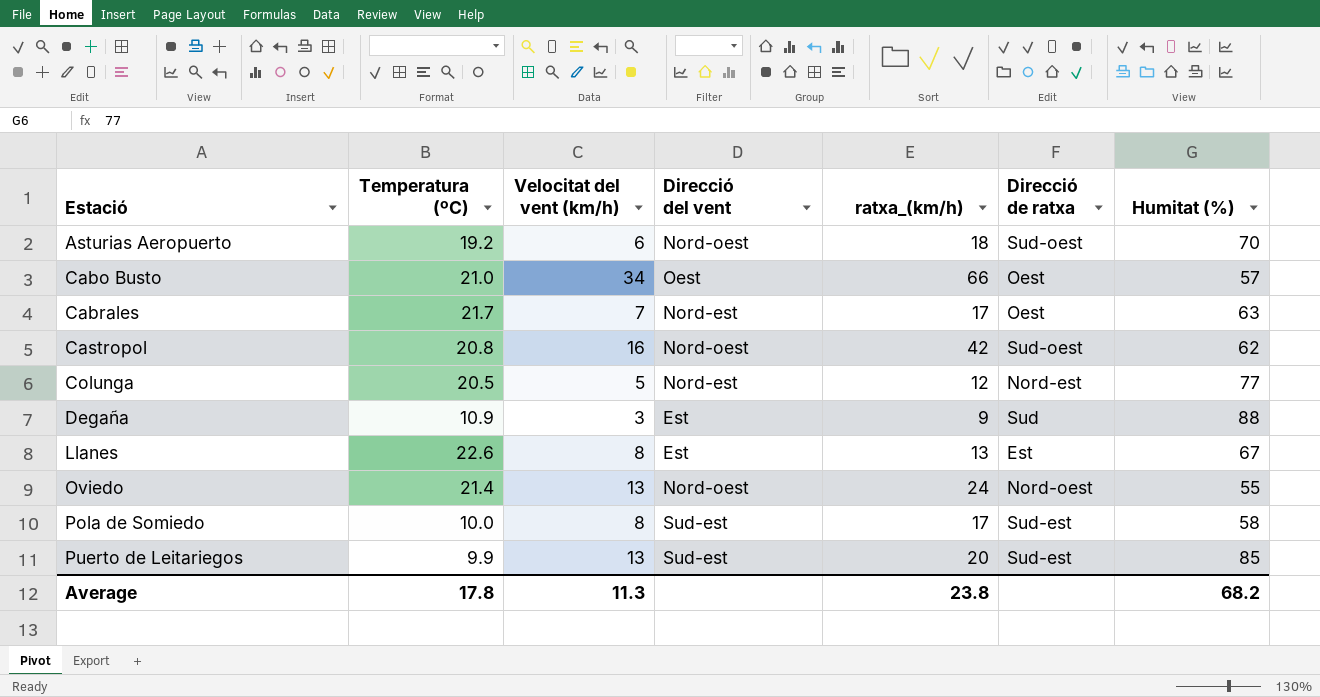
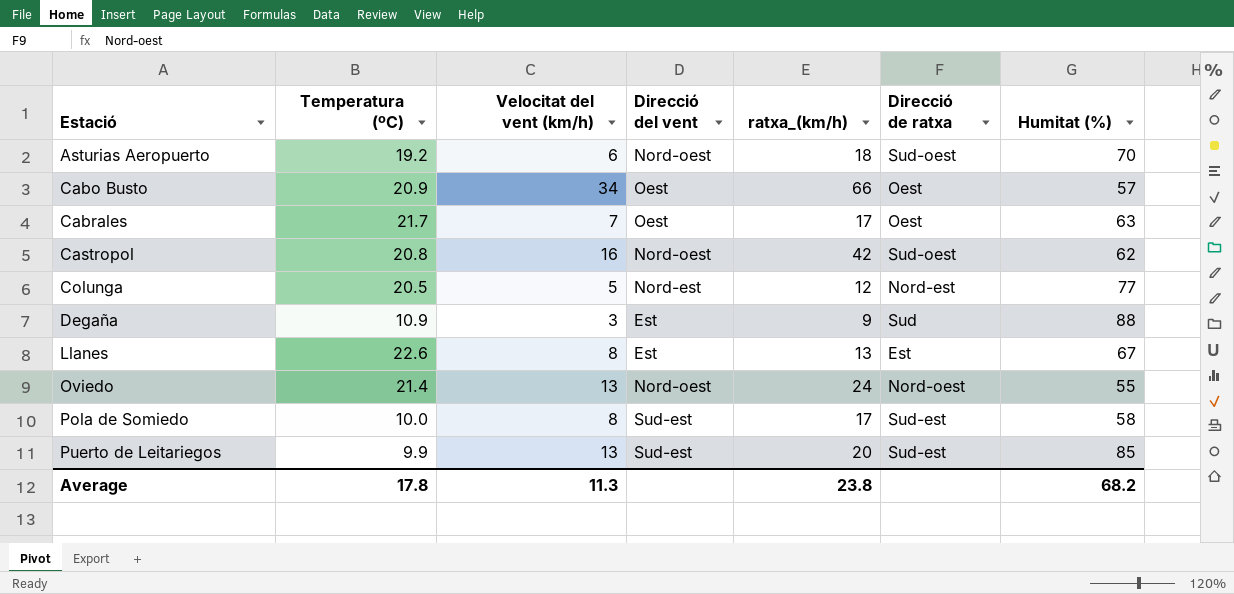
Cabo Busto | Temperatura (ºC): 21.0 -> 20.9
Cabrales | Direcció del vent: Nord-est -> Oest

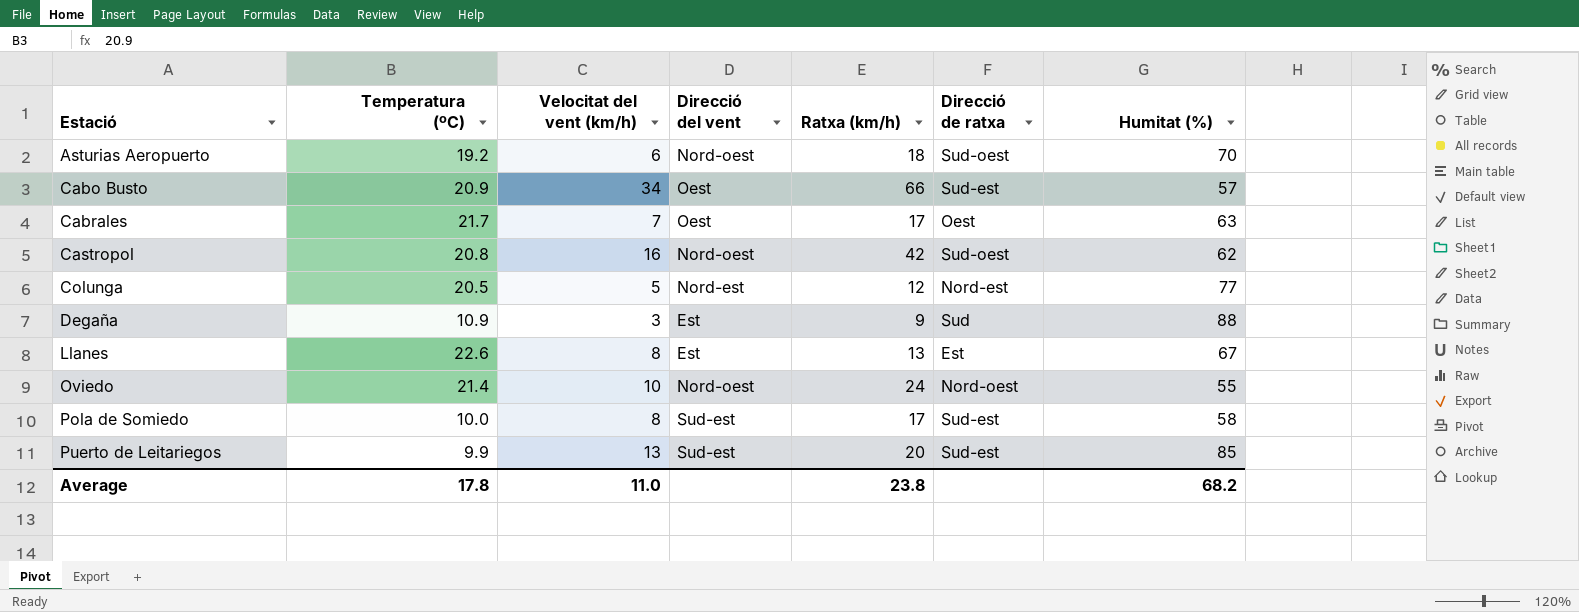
column name: ratxa_(km/h) -> Ratxa (km/h)
Cabo Busto | Direcció de ratxa: Oest -> Sud-est
Oviedo | Velocitat del vent (km/h): 13 -> 10
Average | Velocitat del vent (km/h): 11.3 -> 11.0

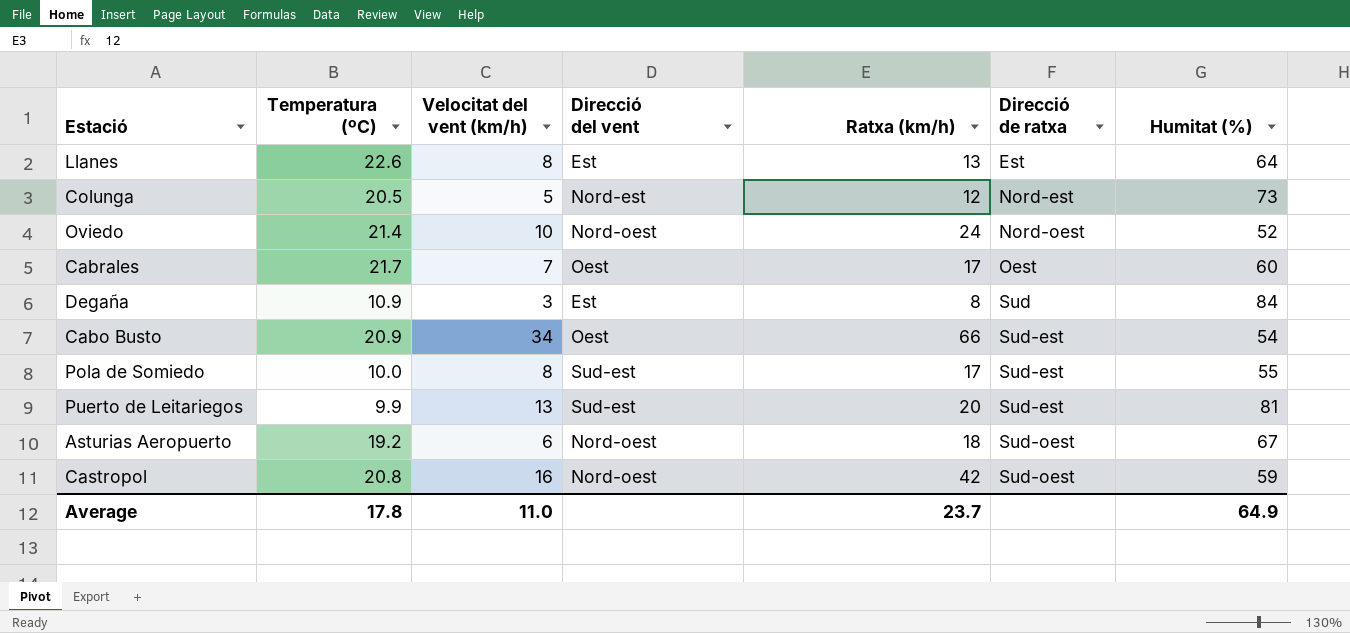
row order: Estació ascending -> Direcció de ratxa ascending
Llanes | Humitat (%): 67 -> 64
Colunga | Humitat (%): 77 -> 73
Oviedo | Humitat (%): 55 -> 52
Cabrales | Humitat (%): 63 -> 60
Degaña | Ratxa (km/h): 9 -> 8
Degaña | Humitat (%): 88 -> 84
Cabo Busto | Humitat (%): 57 -> 54
Pola de Somiedo | Humitat (%): 58 -> 55
Puerto de Leitariegos | Humitat (%): 85 -> 81
Asturias Aeropuerto | Humitat (%): 70 -> 67
Castropol | Humitat (%): 62 -> 59
Average | Ratxa (km/h): 23.8 -> 23.7
Average | Humitat (%): 68.2 -> 64.9

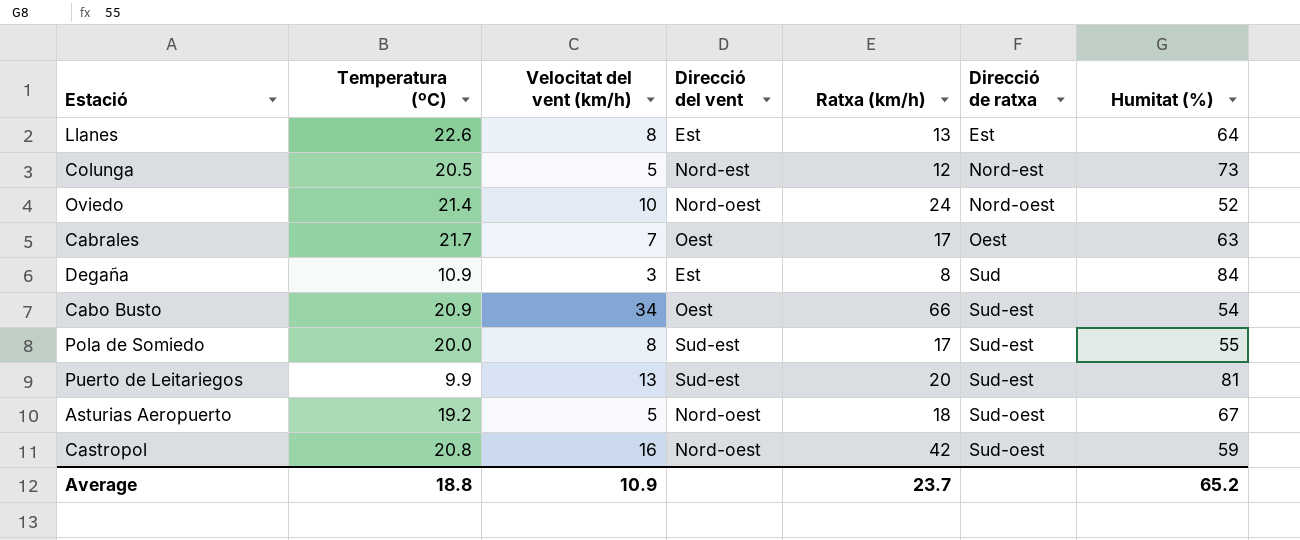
Cabrales | Humitat (%): 60 -> 63
Pola de Somiedo | Temperatura (ºC): 10.0 -> 20.0
Asturias Aeropuerto | Velocitat del vent (km/h): 6 -> 5
Average | Temperatura (ºC): 17.8 -> 18.8
Average | Velocitat del vent (km/h): 11.0 -> 10.9
Average | Humitat (%): 64.9 -> 65.2

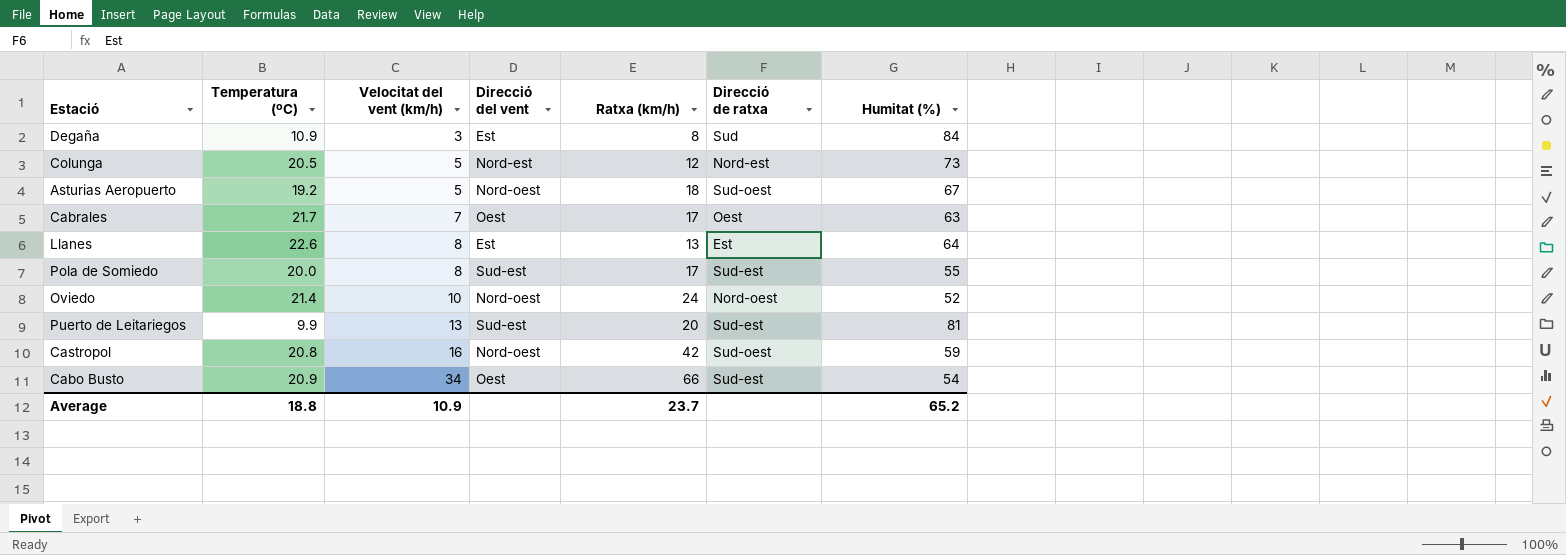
row order: Direcció de ratxa ascending -> Velocitat del vent (km/h) ascending

